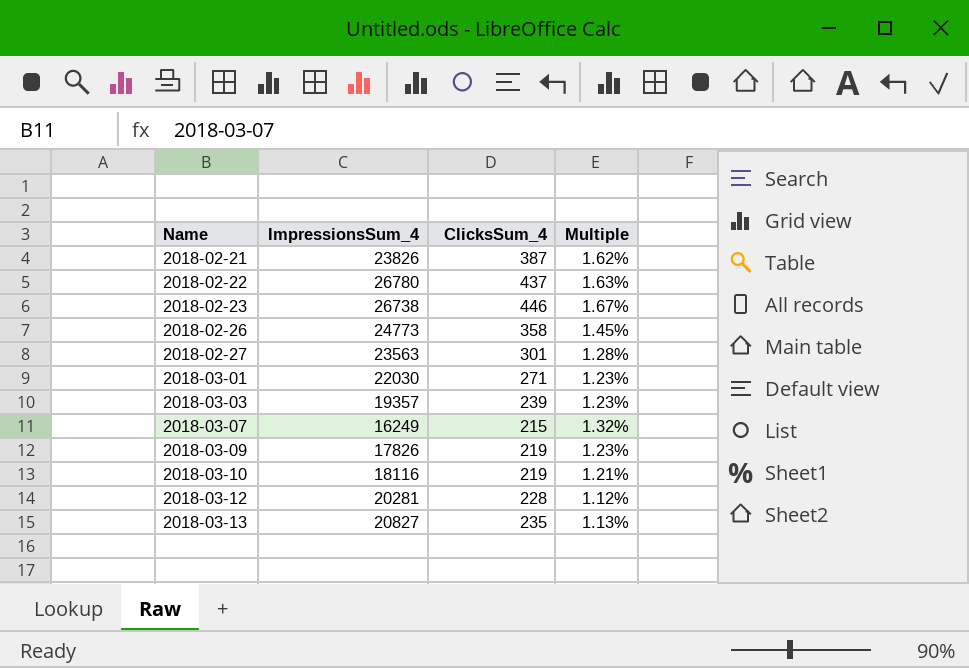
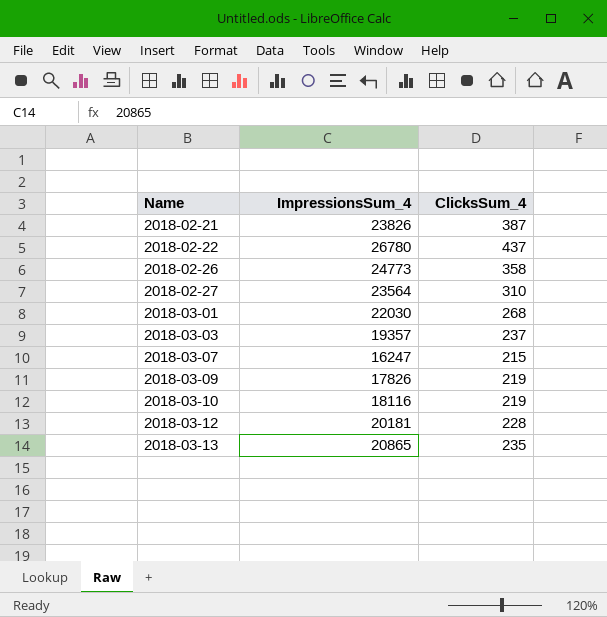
column Multiple | formula: [ClicksSum_4] / [ImpressionsSum_4] -> none
row 2018-02-23: 26738 | 446 | 1.67% -> none
2018-02-27 | ImpressionsSum_4: 23563 -> 23564
2018-02-27 | ClicksSum_4: 301 -> 310
2018-03-01 | ClicksSum_4: 271 -> 268
2018-03-03 | ClicksSum_4: 239 -> 237
2018-03-07 | ImpressionsSum_4: 16249 -> 16247
2018-03-12 | ImpressionsSum_4: 20281 -> 20181
2018-03-13 | ImpressionsSum_4: 20827 -> 20865

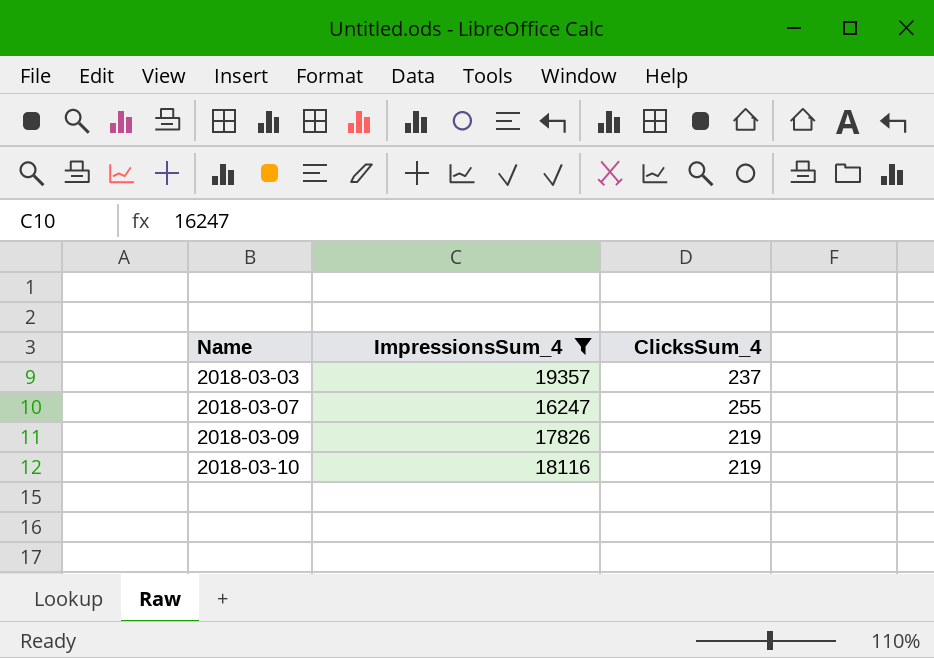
filter: none -> ImpressionsSum_4 <= 19357
2018-03-07 | ClicksSum_4: 215 -> 255

